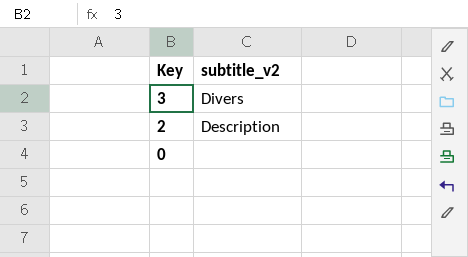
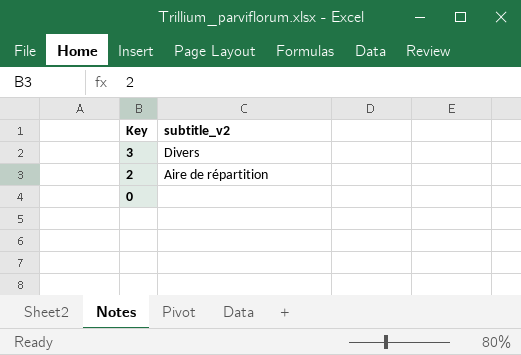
2 | subtitle_v2: Description -> Aire de répartition

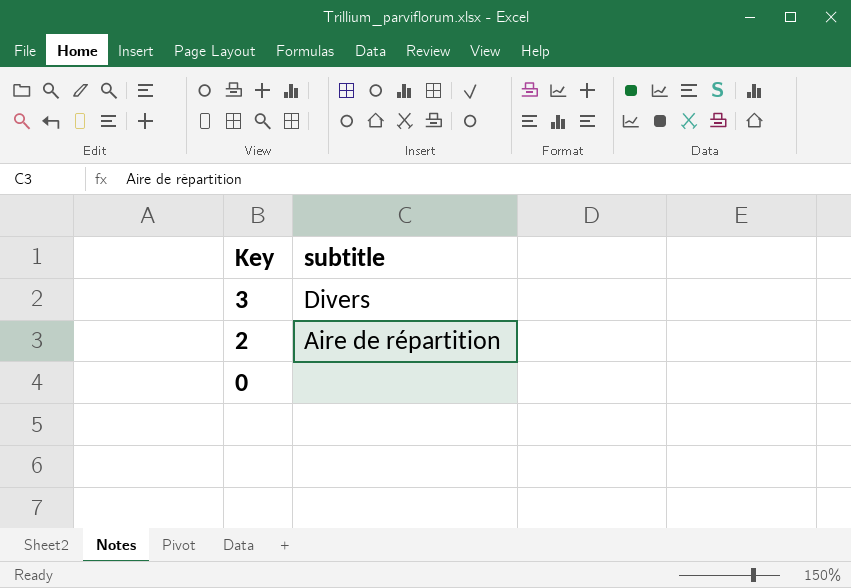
column name: subtitle_v2 -> subtitle

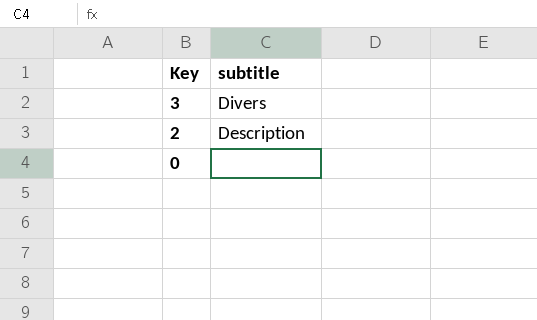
2 | subtitle: Aire de répartition -> Description

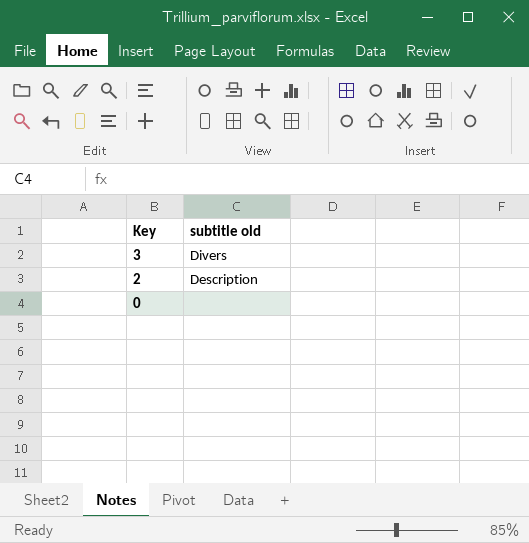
column name: subtitle -> subtitle old

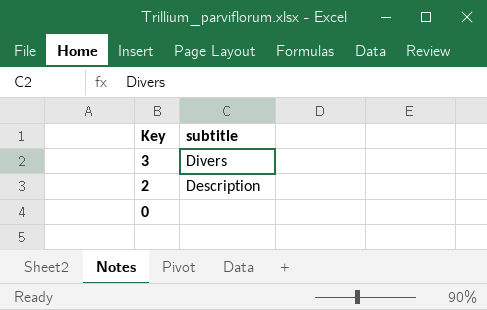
column name: subtitle old -> subtitle

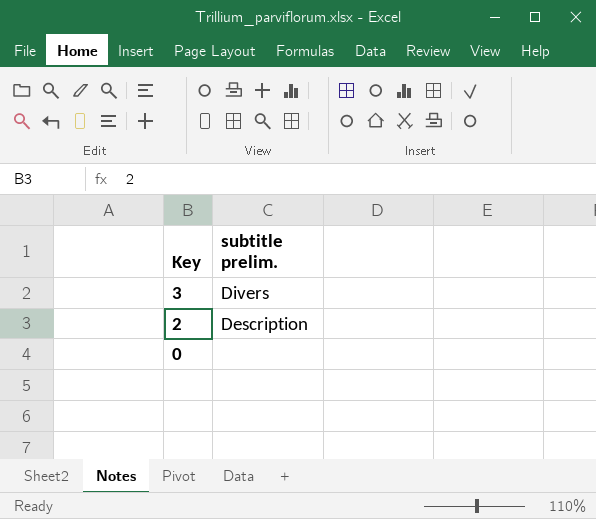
column name: subtitle -> subtitle prelim.

